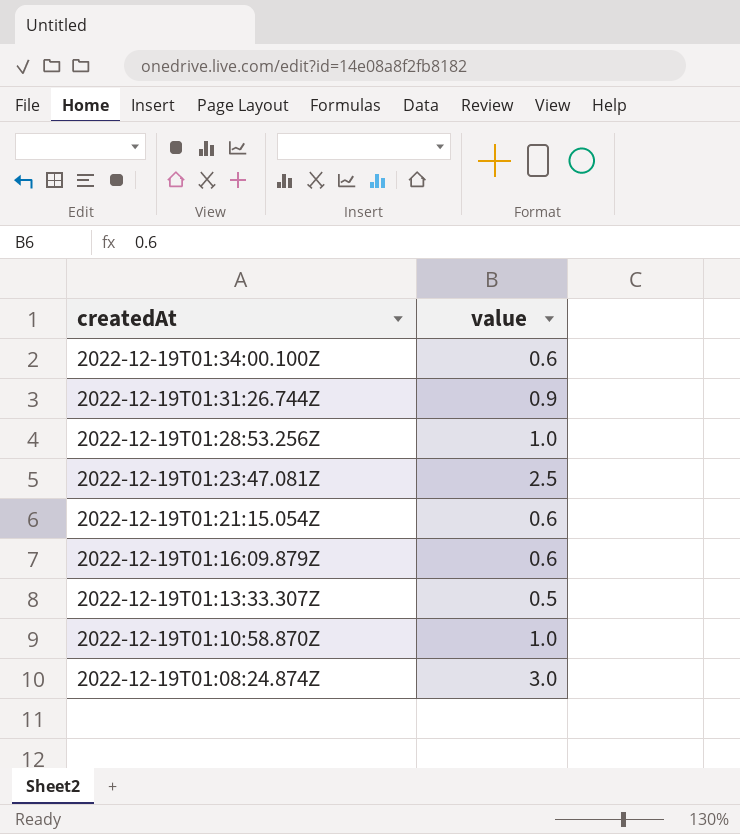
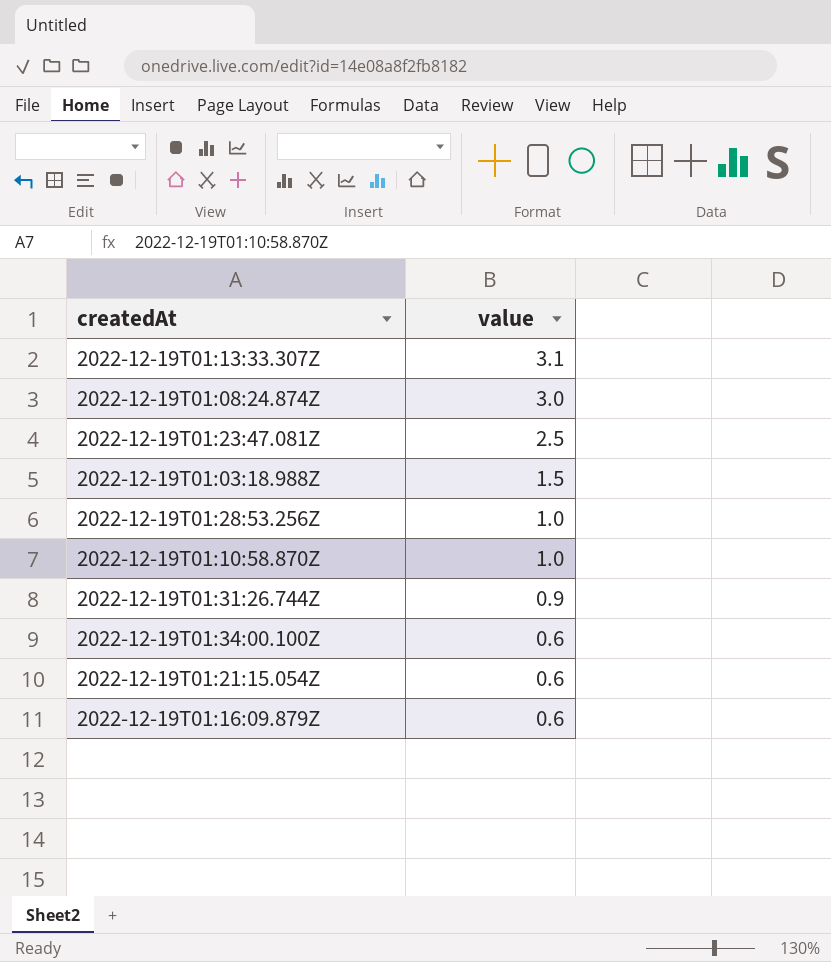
row order: createdAt descending -> value descending
2022-12-19T01:13:33.307Z | value: 0.5 -> 3.1
row 2022-12-19T01:03:18.988Z: none -> 1.5

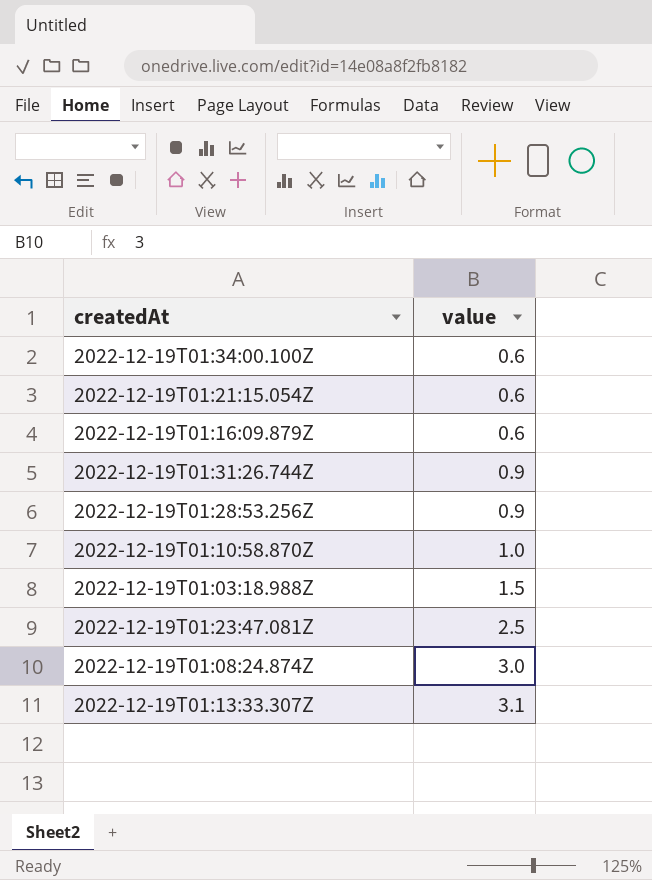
row order: value descending -> value ascending
2022-12-19T01:28:53.256Z | value: 1.0 -> 0.9

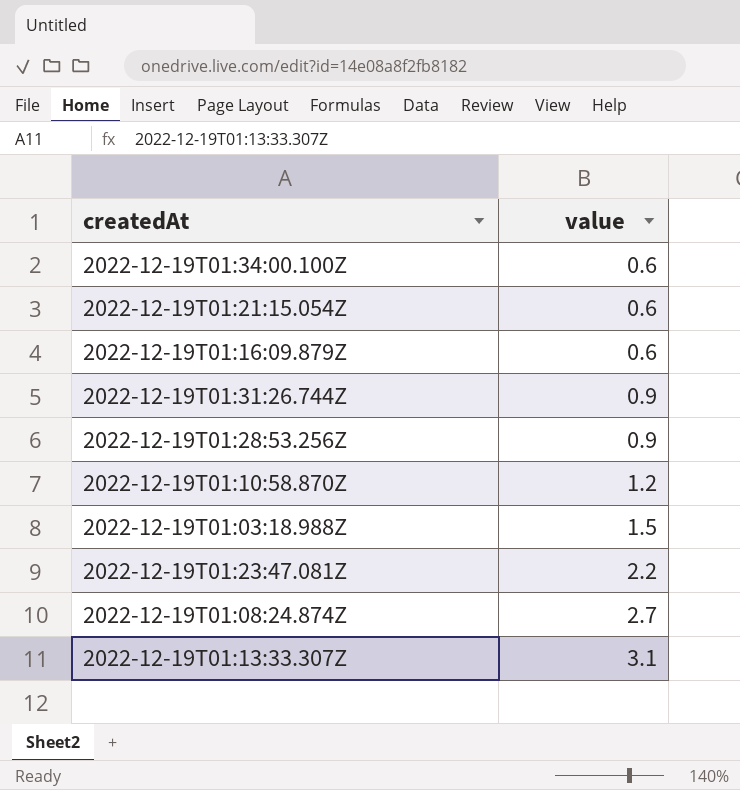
2022-12-19T01:10:58.870Z | value: 1.0 -> 1.2
2022-12-19T01:23:47.081Z | value: 2.5 -> 2.2
2022-12-19T01:08:24.874Z | value: 3.0 -> 2.7

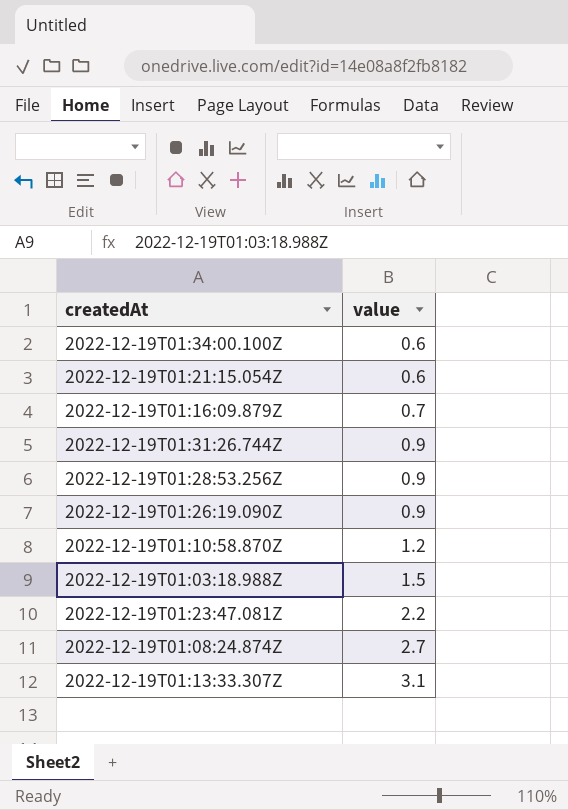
2022-12-19T01:16:09.879Z | value: 0.6 -> 0.7
row 2022-12-19T01:26:19.090Z: none -> 0.9

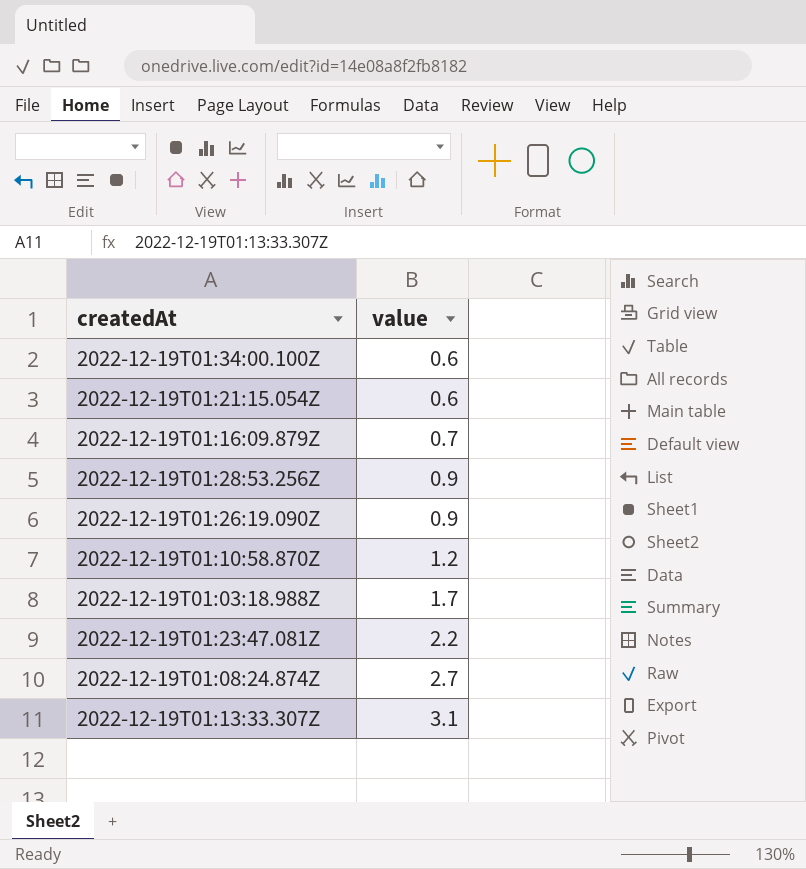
row 2022-12-19T01:31:26.744Z: 0.9 -> none
2022-12-19T01:03:18.988Z | value: 1.5 -> 1.7

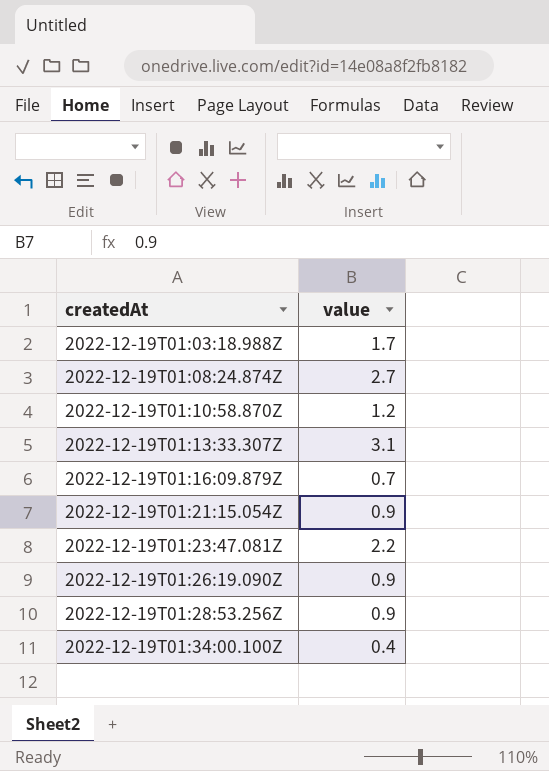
row order: value ascending -> createdAt ascending
2022-12-19T01:21:15.054Z | value: 0.6 -> 0.9
2022-12-19T01:34:00.100Z | value: 0.6 -> 0.4

